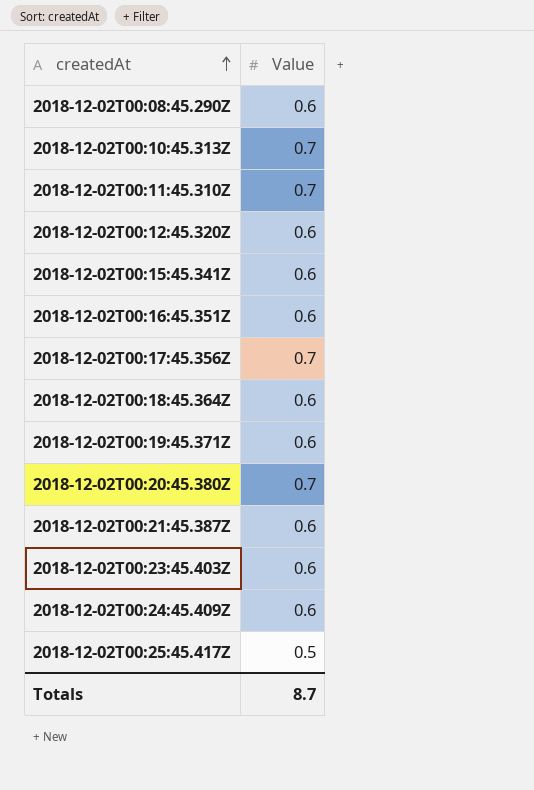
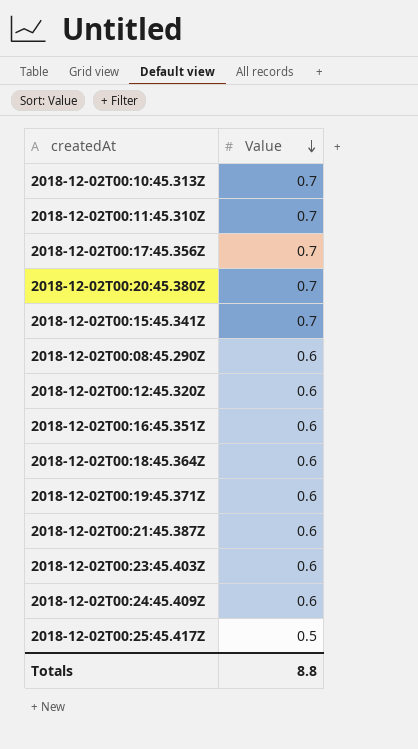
row order: createdAt ascending -> Value descending
2018-12-02T00:15:45.341Z | Value: 0.6 -> 0.7
Totals | Value: 8.7 -> 8.8

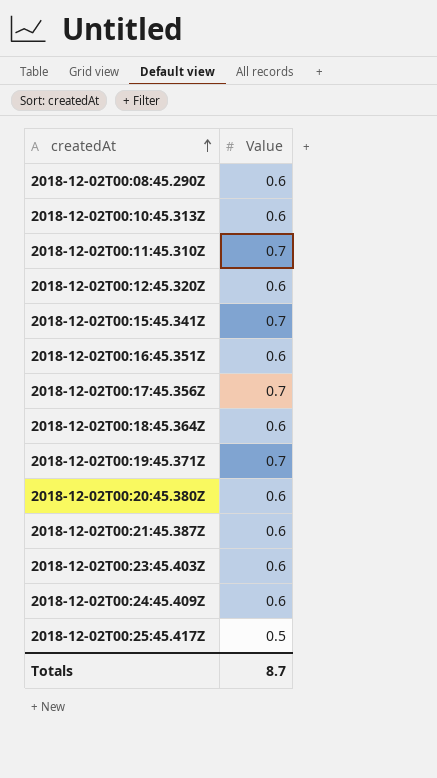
row order: Value descending -> createdAt ascending
2018-12-02T00:10:45.313Z | Value: 0.7 -> 0.6
2018-12-02T00:19:45.371Z | Value: 0.6 -> 0.7
2018-12-02T00:20:45.380Z | Value: 0.7 -> 0.6
Totals | Value: 8.8 -> 8.7

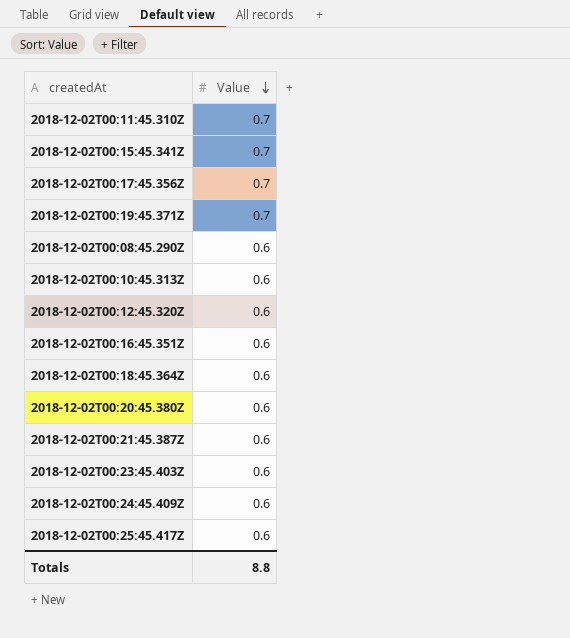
row order: createdAt ascending -> Value descending
2018-12-02T00:25:45.417Z | Value: 0.5 -> 0.6
Totals | Value: 8.7 -> 8.8

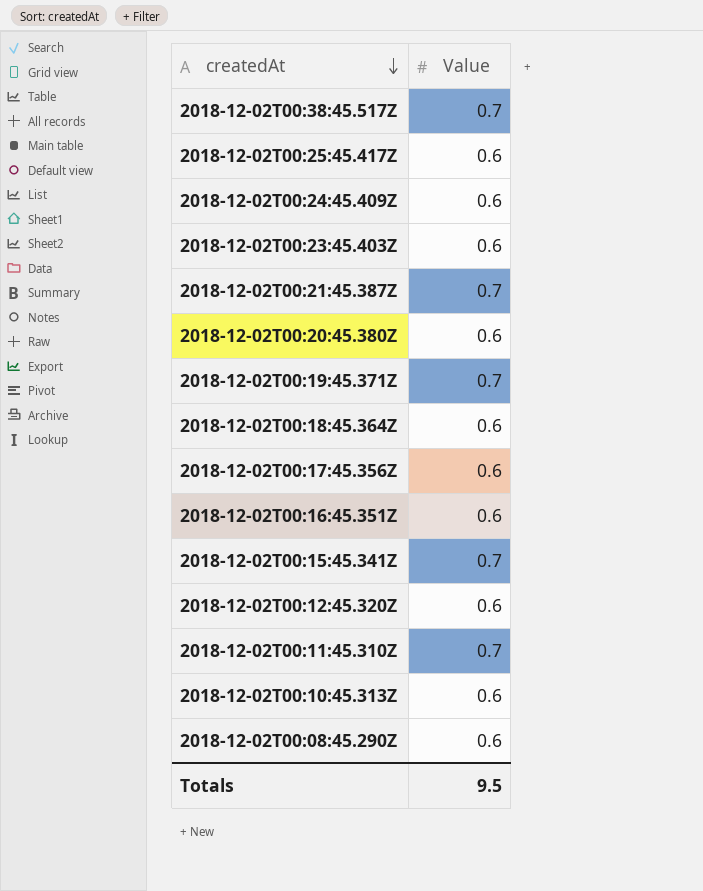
row order: Value descending -> createdAt descending
row 2018-12-02T00:38:45.517Z: none -> 0.7
2018-12-02T00:21:45.387Z | Value: 0.6 -> 0.7
2018-12-02T00:17:45.356Z | Value: 0.7 -> 0.6
Totals | Value: 8.8 -> 9.5

